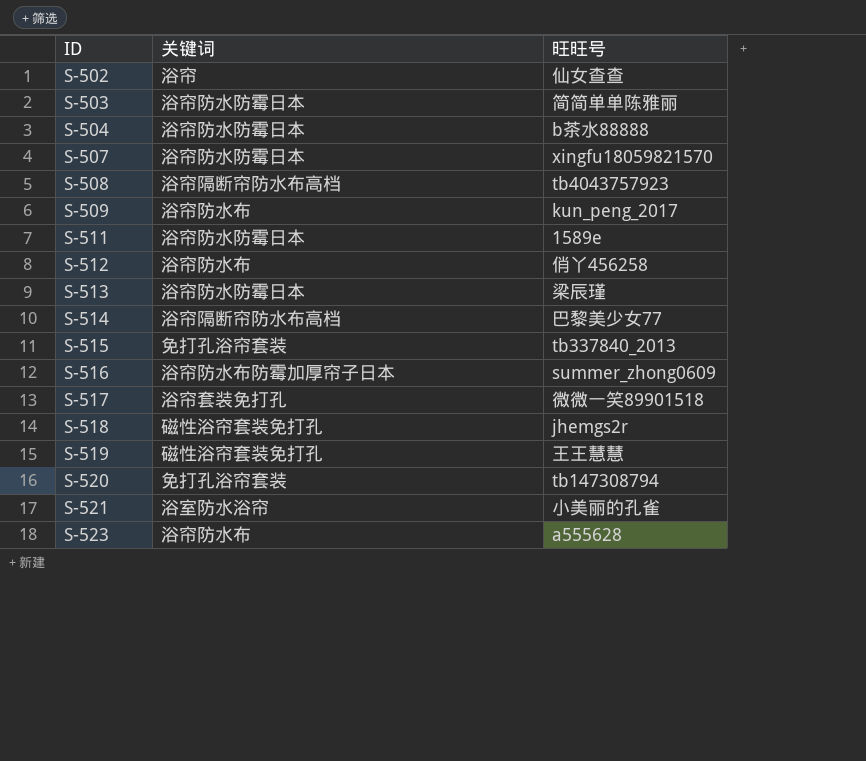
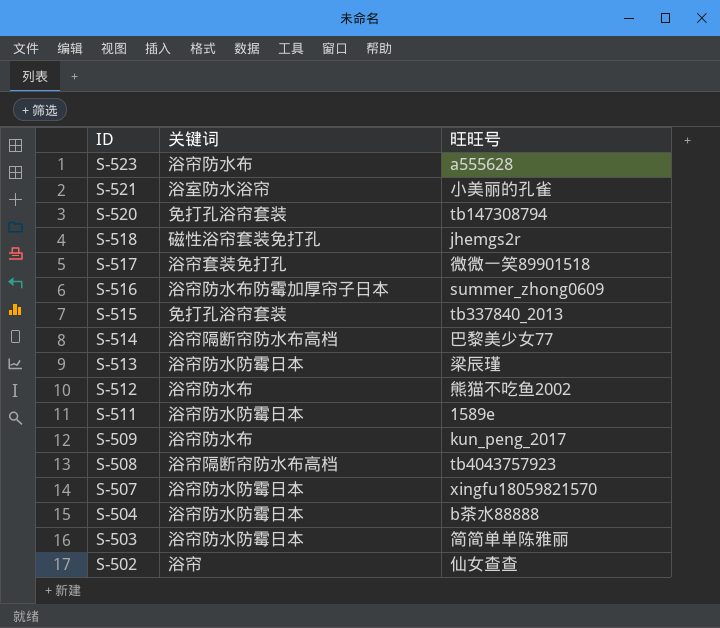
row order: ID ascending -> ID descending
row S-519: 磁性浴帘套装免打孔 | 王王慧慧 -> none
S-512 | 旺旺号: 俏丫456258 -> 熊猫不吃鱼2002

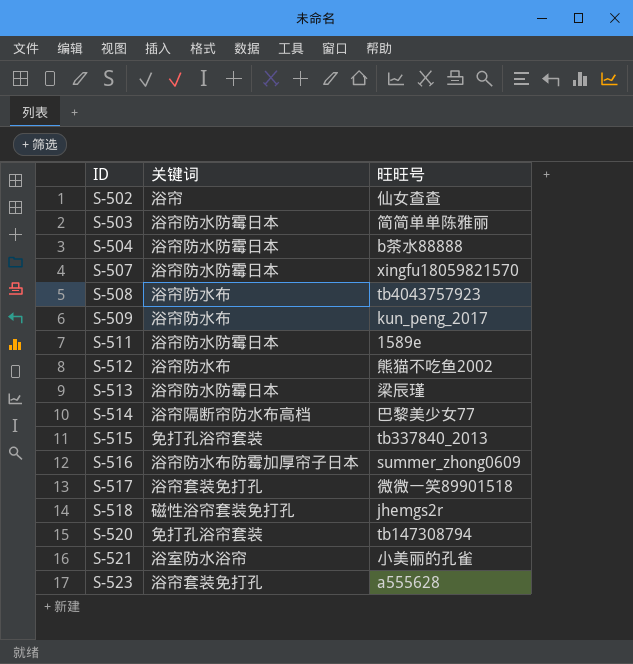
row order: ID descending -> ID ascending
S-508 | 关键词: 浴帘隔断帘防水布高档 -> 浴帘防水布
S-523 | 关键词: 浴帘防水布 -> 浴帘套装免打孔

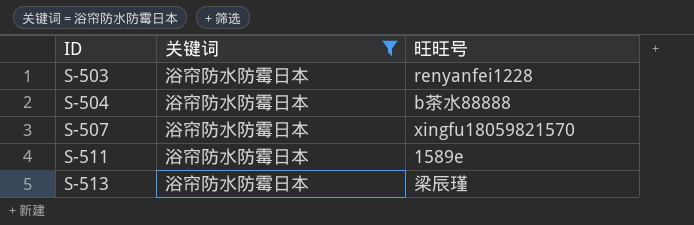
filter: none -> 关键词 = 浴帘防水防霉日本
S-503 | 旺旺号: 简简单单陈雅丽 -> renyanfei1228

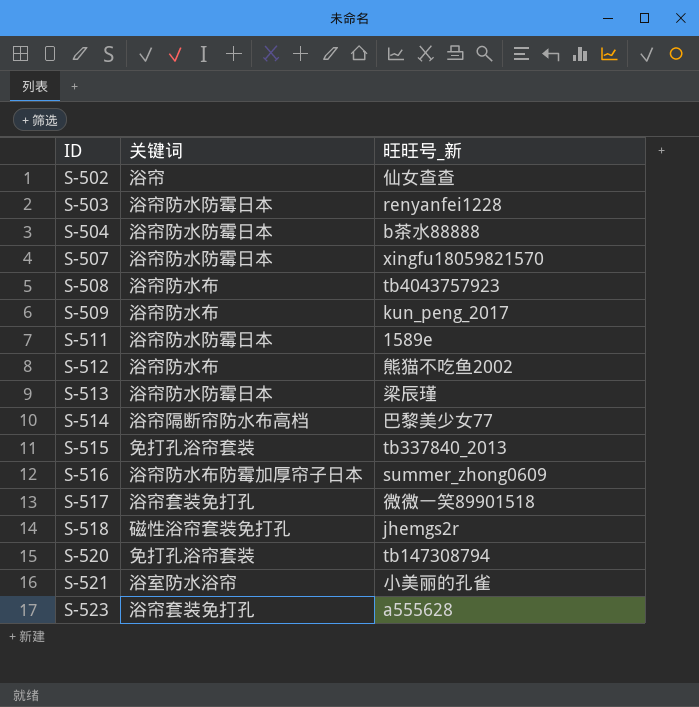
filter: 关键词 = 浴帘防水防霉日本 -> none
column name: 旺旺号 -> 旺旺号_新

